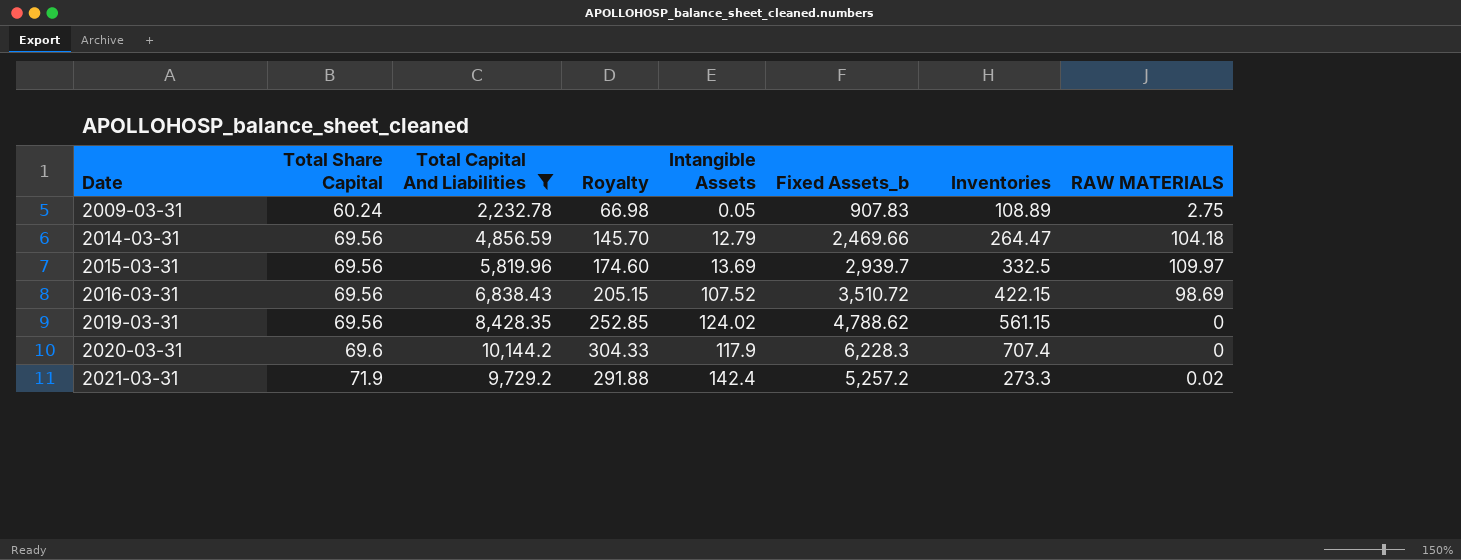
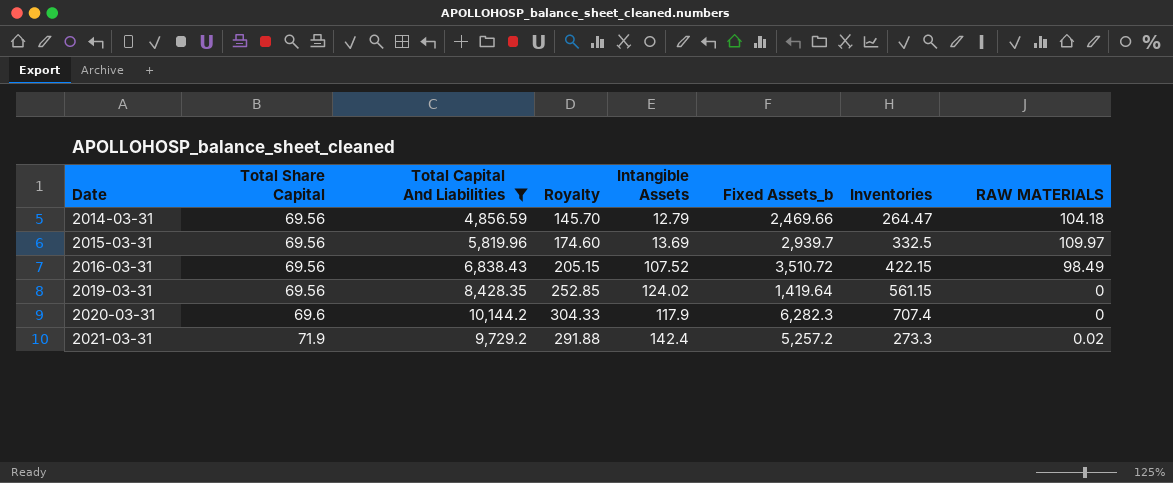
row 2009-03-31: 60.24 | 2,232.78 | 66.98 | 0.05 | 907.83 | 108.89 | 2.75 -> none
2016-03-31 | RAW MATERIALS: 98.69 -> 98.49
2019-03-31 | Fixed Assets_b: 4,788.62 -> 1,419.64
2020-03-31 | Fixed Assets_b: 6,228.3 -> 6,282.3

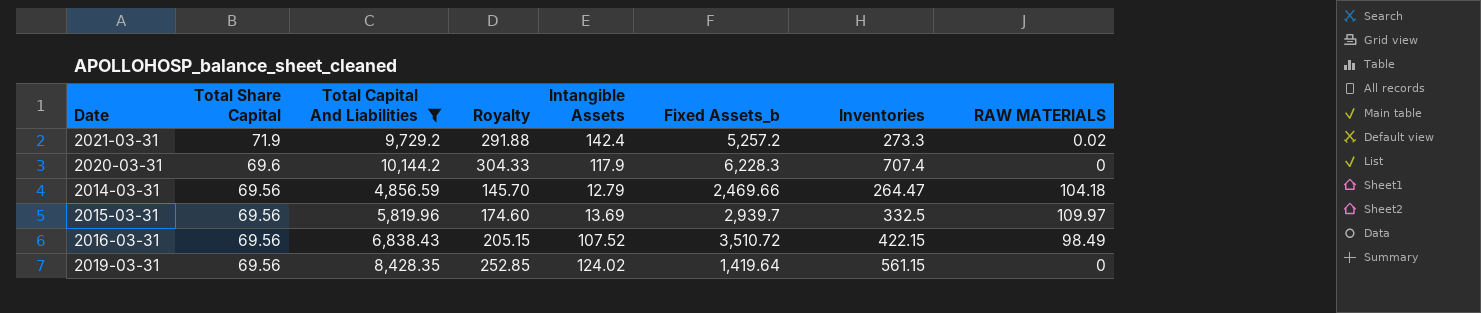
row order: Date ascending -> Total Share Capital descending
2020-03-31 | Fixed Assets_b: 6,282.3 -> 6,228.3

